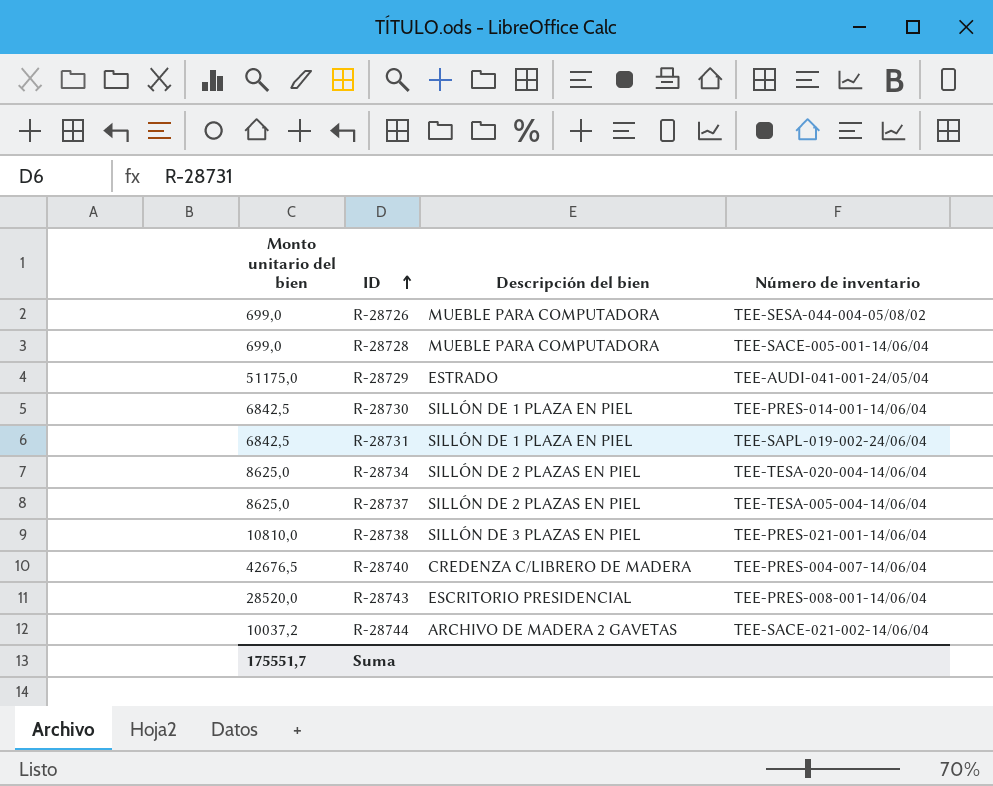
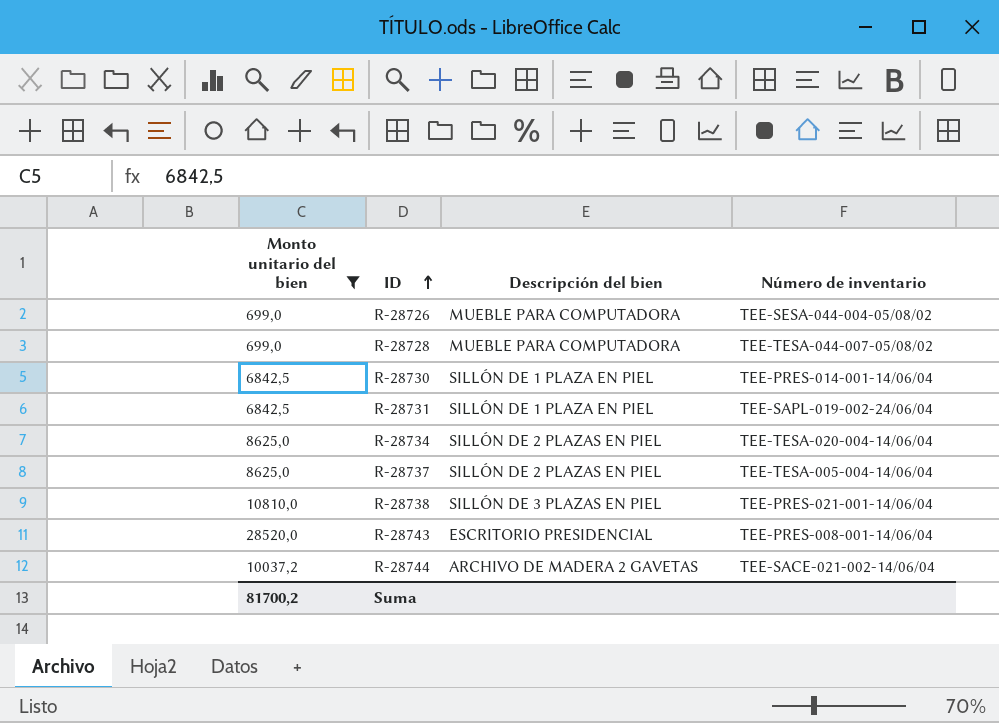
filter: none -> Monto unitario del bien <= 28520,0
R-28728 | Número de inventario: TEE-SACE-005-001-14/06/04 -> TEE-TESA-044-007-05/08/02
Suma | Monto unitario del bien: 175551,7 -> 81700,2

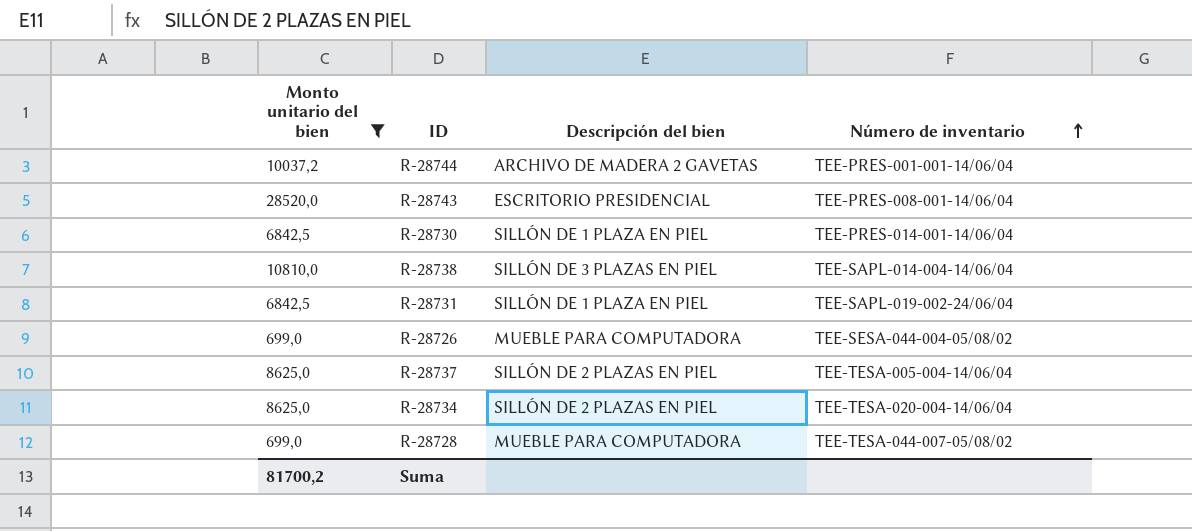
row order: ID ascending -> Número de inventario ascending
R-28744 | Número de inventario: TEE-SACE-021-002-14/06/04 -> TEE-PRES-001-001-14/06/04
R-28738 | Número de inventario: TEE-PRES-021-001-14/06/04 -> TEE-SAPL-014-004-14/06/04

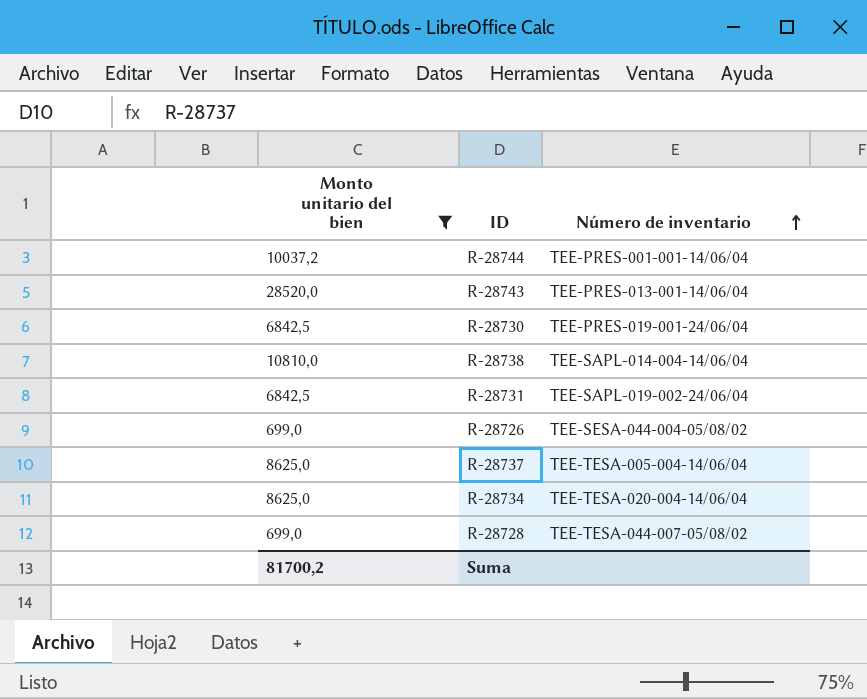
column Descripción del bien | position: 3 -> none
R-28743 | Número de inventario: TEE-PRES-008-001-14/06/04 -> TEE-PRES-013-001-14/06/04
R-28730 | Número de inventario: TEE-PRES-014-001-14/06/04 -> TEE-PRES-019-001-24/06/04

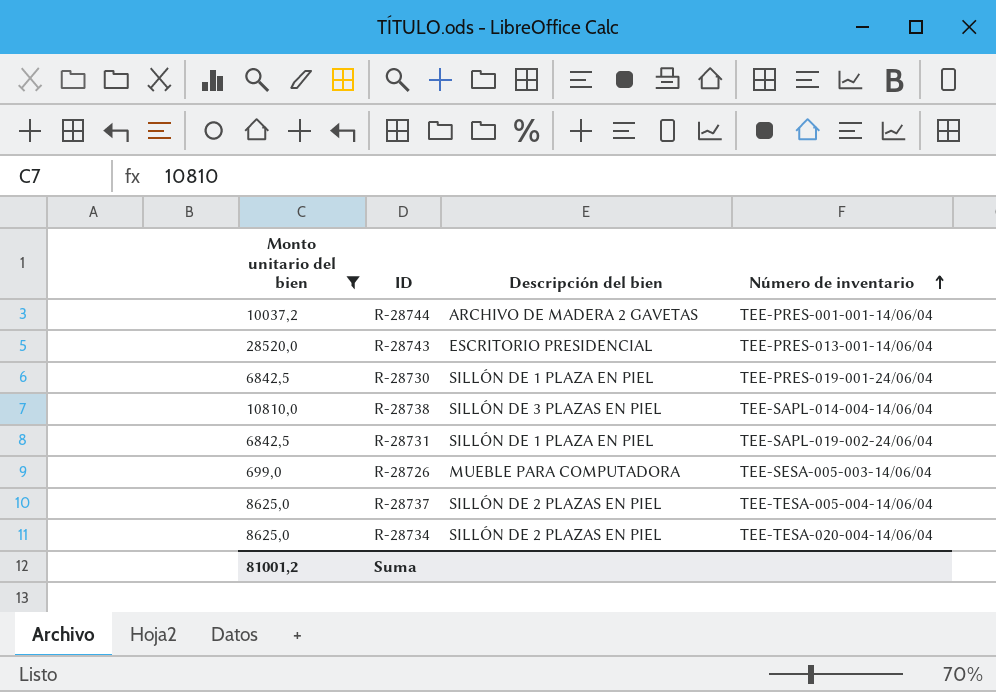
column Descripción del bien | position: none -> 3
row R-28728: 699,0 | TEE-TESA-044-007-05/08/02 -> none
R-28726 | Número de inventario: TEE-SESA-044-004-05/08/02 -> TEE-SESA-005-003-14/06/04
Suma | Monto unitario del bien: 81700,2 -> 81001,2

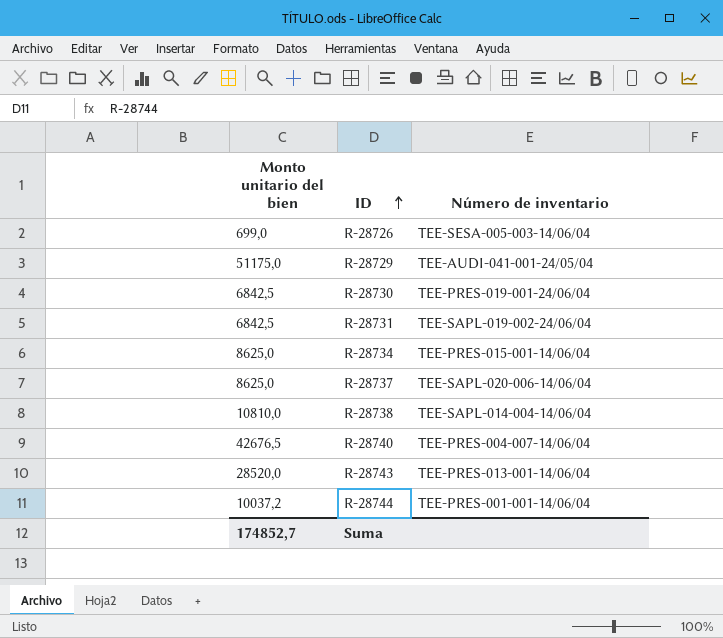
filter: Monto unitario del bien <= 28520,0 -> none
row order: Número de inventario ascending -> ID ascending
column Descripción del bien | position: 3 -> none
R-28734 | Número de inventario: TEE-TESA-020-004-14/06/04 -> TEE-PRES-015-001-14/06/04
R-28737 | Número de inventario: TEE-TESA-005-004-14/06/04 -> TEE-SAPL-020-006-14/06/04
Suma | Monto unitario del bien: 81001,2 -> 174852,7

